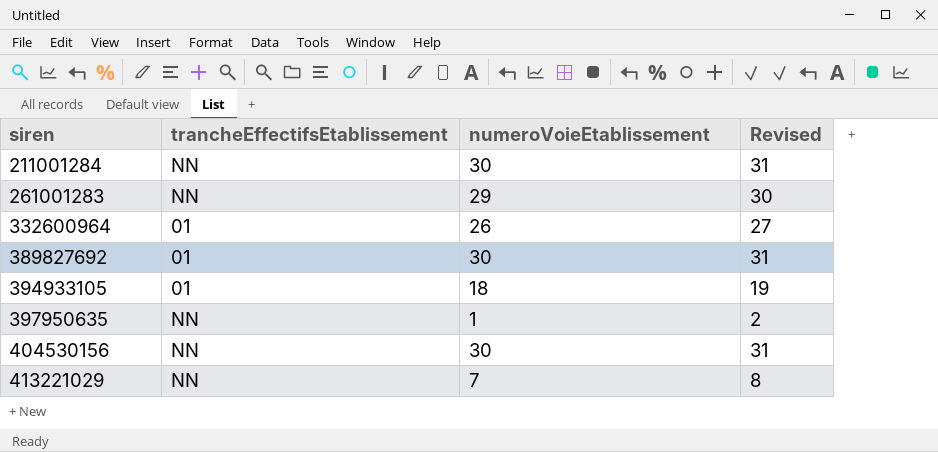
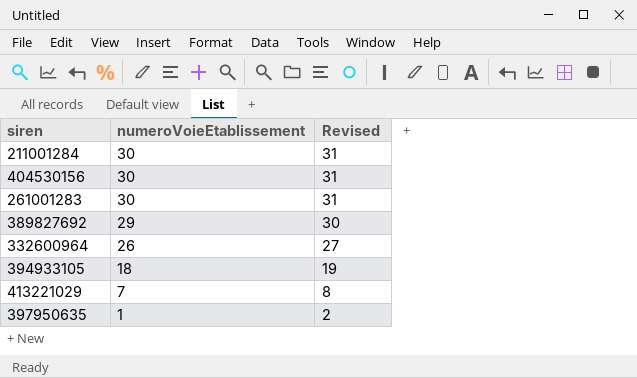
row order: siren ascending -> numeroVoieEtablissement descending
column trancheEffectifsEtablissement | position: 2 -> none
261001283 | numeroVoieEtablissement: 29 -> 30
261001283 | Revised: 30 -> 31
389827692 | numeroVoieEtablissement: 30 -> 29
389827692 | Revised: 31 -> 30

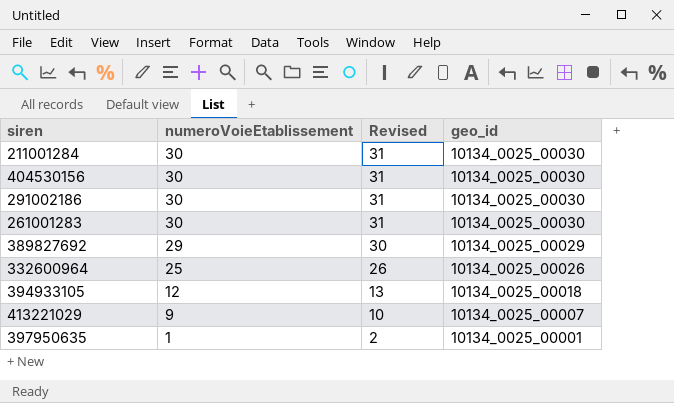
column geo_id | position: none -> 4
row 291002186: none -> 30 | 31 | 10134_0025_00030
332600964 | numeroVoieEtablissement: 26 -> 25
332600964 | Revised: 27 -> 26
394933105 | numeroVoieEtablissement: 18 -> 12
394933105 | Revised: 19 -> 13
413221029 | numeroVoieEtablissement: 7 -> 9
413221029 | Revised: 8 -> 10

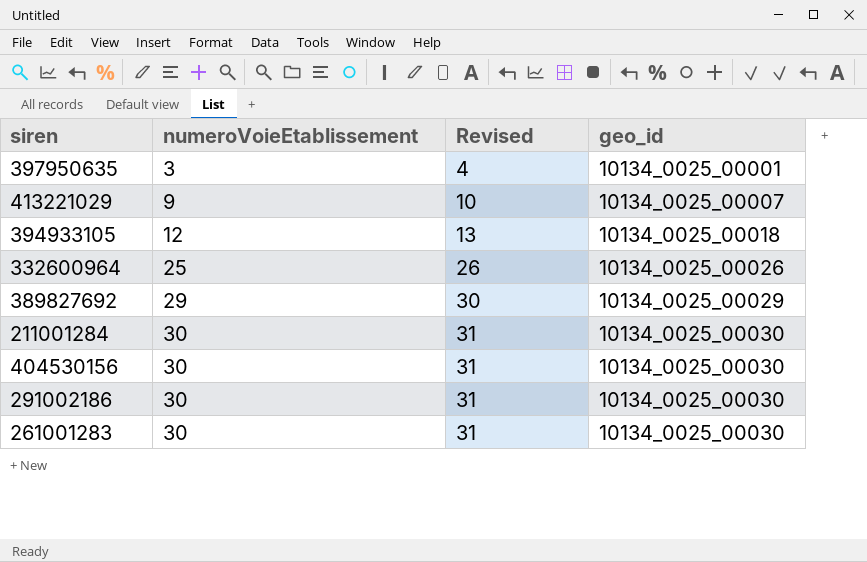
row order: numeroVoieEtablissement descending -> numeroVoieEtablissement ascending
397950635 | numeroVoieEtablissement: 1 -> 3
397950635 | Revised: 2 -> 4

